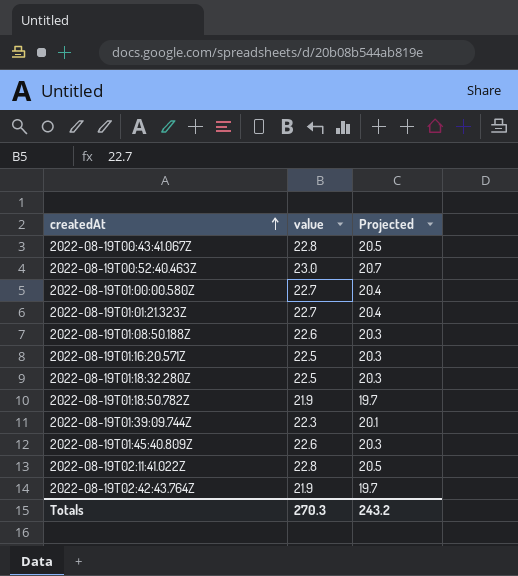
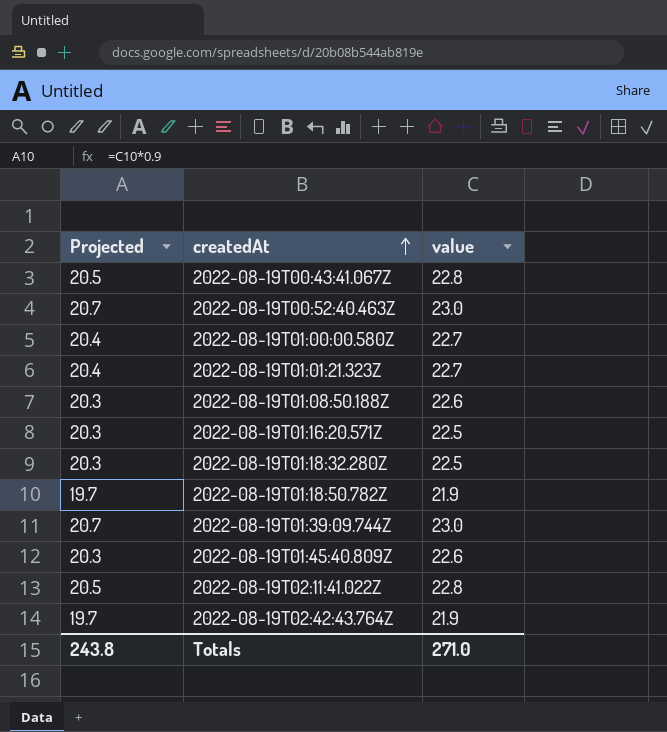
column Projected | position: 3 -> 1
2022-08-19T01:39:09.744Z | Projected: 20.1 -> 20.7
2022-08-19T01:39:09.744Z | value: 22.3 -> 23.0
Totals | Projected: 243.2 -> 243.8
Totals | value: 270.3 -> 271.0

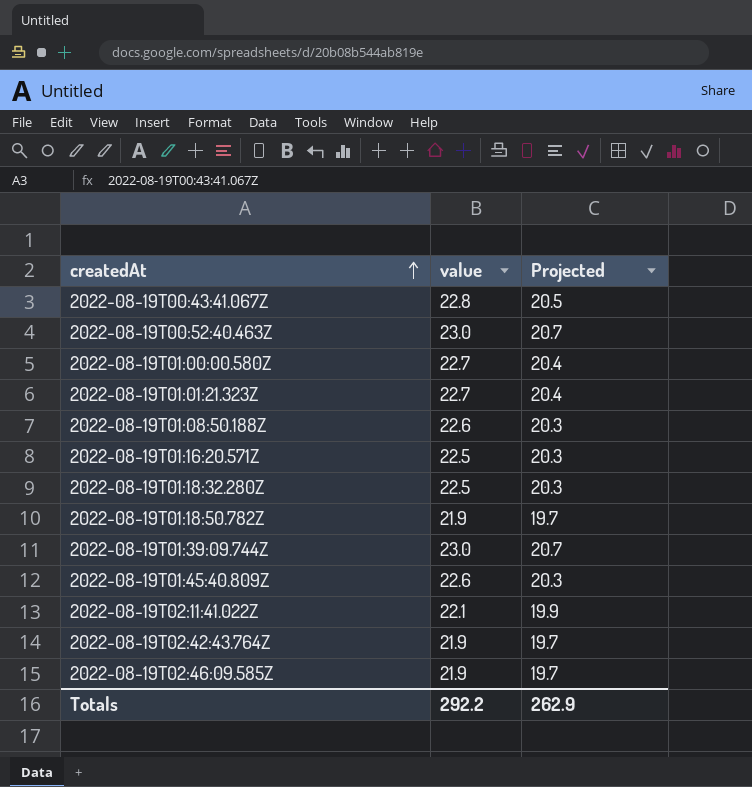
column Projected | position: 1 -> 3
2022-08-19T02:11:41.022Z | value: 22.8 -> 22.1
2022-08-19T02:11:41.022Z | Projected: 20.5 -> 19.9
row 2022-08-19T02:46:09.585Z: none -> 21.9 | 19.7
Totals | value: 271.0 -> 292.2
Totals | Projected: 243.8 -> 262.9

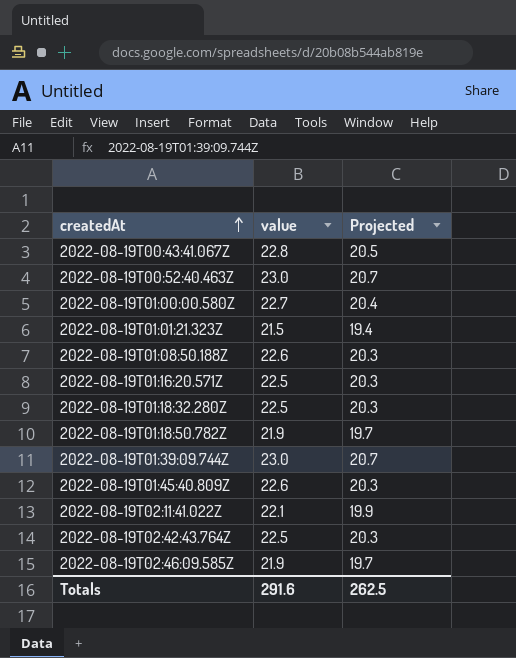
2022-08-19T01:01:21.323Z | value: 22.7 -> 21.5
2022-08-19T01:01:21.323Z | Projected: 20.4 -> 19.4
2022-08-19T02:42:43.764Z | value: 21.9 -> 22.5
2022-08-19T02:42:43.764Z | Projected: 19.7 -> 20.3
Totals | value: 292.2 -> 291.6
Totals | Projected: 262.9 -> 262.5

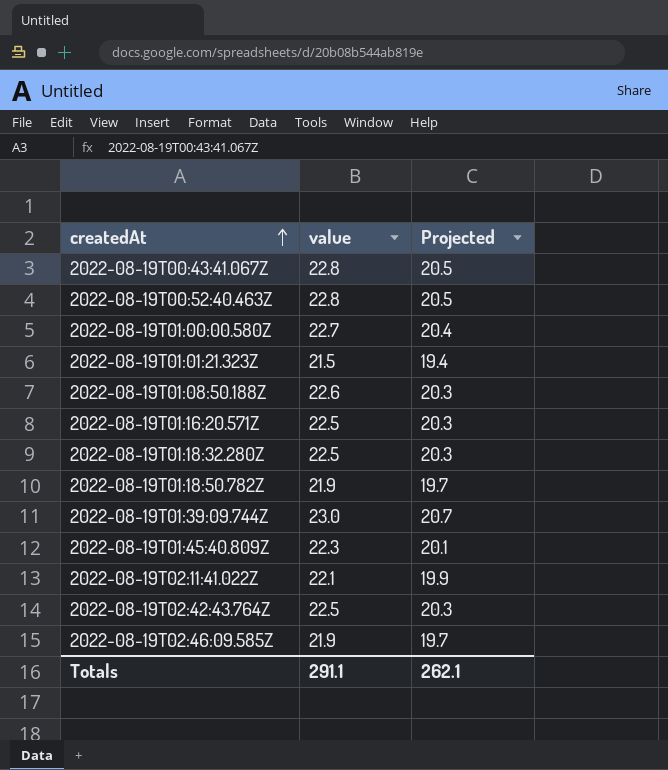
2022-08-19T00:52:40.463Z | value: 23.0 -> 22.8
2022-08-19T00:52:40.463Z | Projected: 20.7 -> 20.5
2022-08-19T01:45:40.809Z | value: 22.6 -> 22.3
2022-08-19T01:45:40.809Z | Projected: 20.3 -> 20.1
Totals | value: 291.6 -> 291.1
Totals | Projected: 262.5 -> 262.1

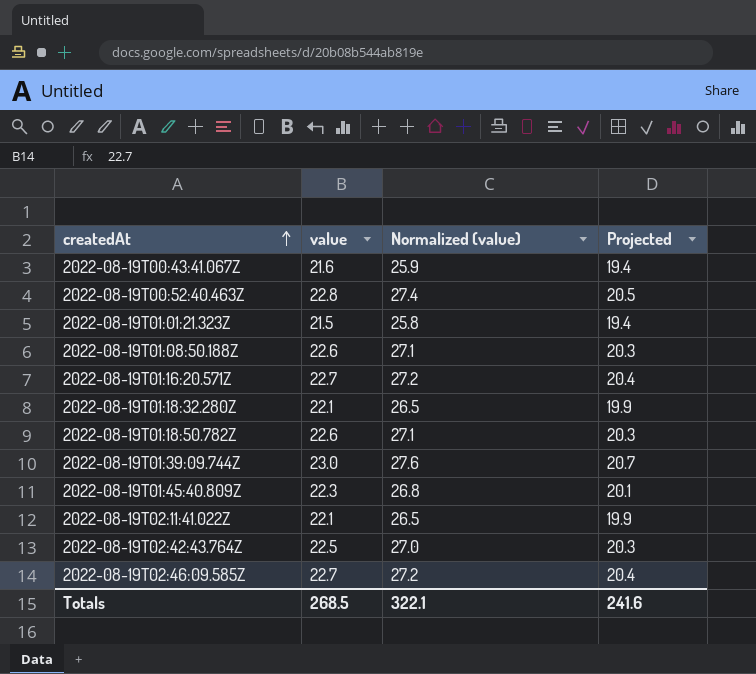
column Normalized (value) | formula: none -> [value] * 1.2
row 2022-08-19T01:00:00.580Z: 22.7 | 20.4 -> none
2022-08-19T00:43:41.067Z | value: 22.8 -> 21.6
2022-08-19T00:43:41.067Z | Projected: 20.5 -> 19.4
2022-08-19T01:16:20.571Z | value: 22.5 -> 22.7
2022-08-19T01:16:20.571Z | Projected: 20.3 -> 20.4
2022-08-19T01:18:32.280Z | value: 22.5 -> 22.1
2022-08-19T01:18:32.280Z | Projected: 20.3 -> 19.9
2022-08-19T01:18:50.782Z | value: 21.9 -> 22.6
2022-08-19T01:18:50.782Z | Projected: 19.7 -> 20.3
2022-08-19T02:46:09.585Z | value: 21.9 -> 22.7
2022-08-19T02:46:09.585Z | Projected: 19.7 -> 20.4
Totals | value: 291.1 -> 268.5
Totals | Projected: 262.1 -> 241.6

